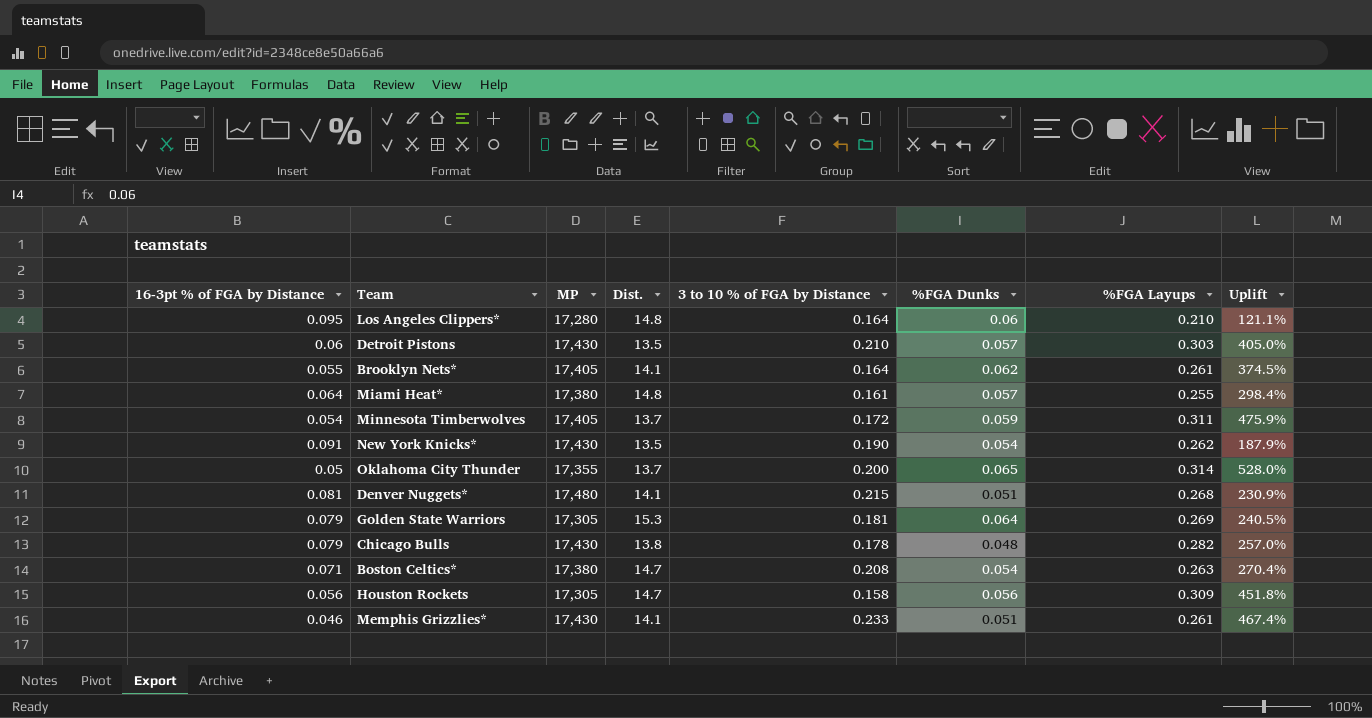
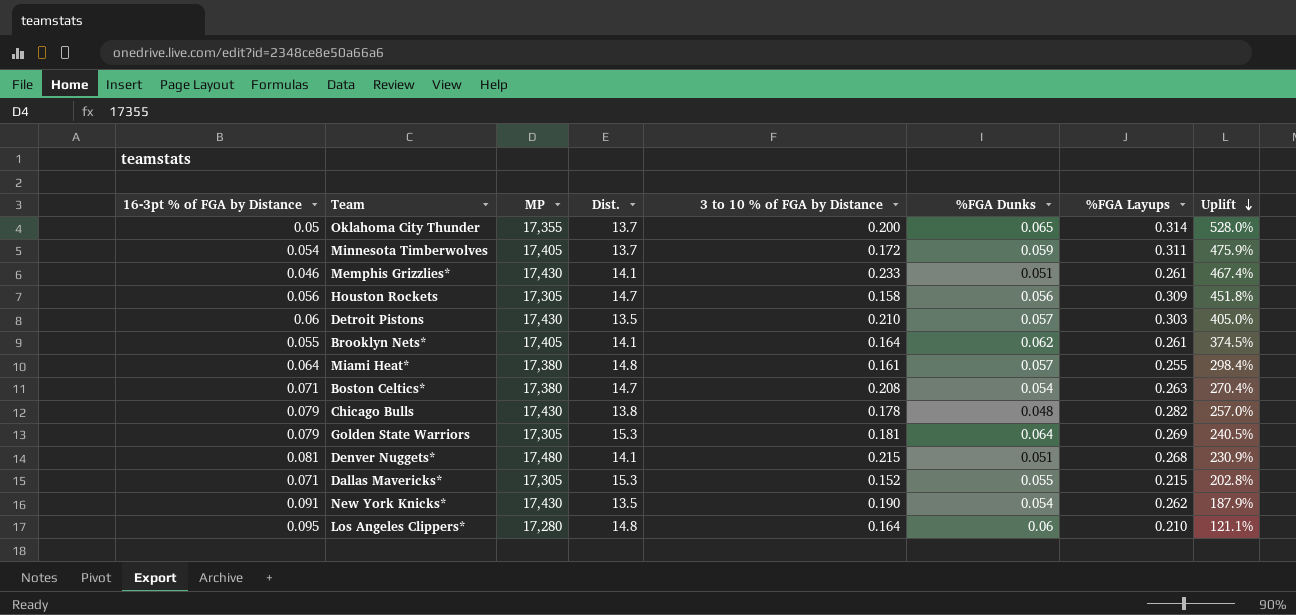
row order: none -> Uplift descending
row Dallas Mavericks*: none -> 0.071 | 17,305 | 15.3 | 0.152 | 0.055 | 0.215 | 202.8%

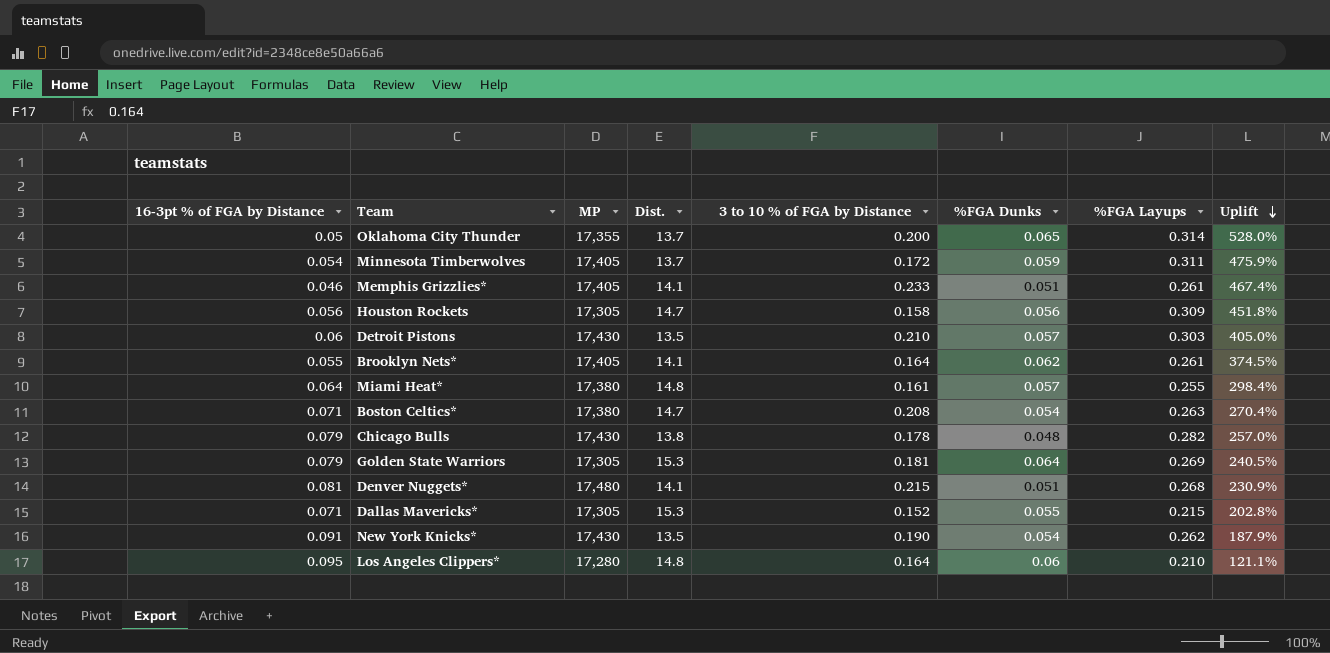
Memphis Grizzlies* | MP: 17,430 -> 17,405

